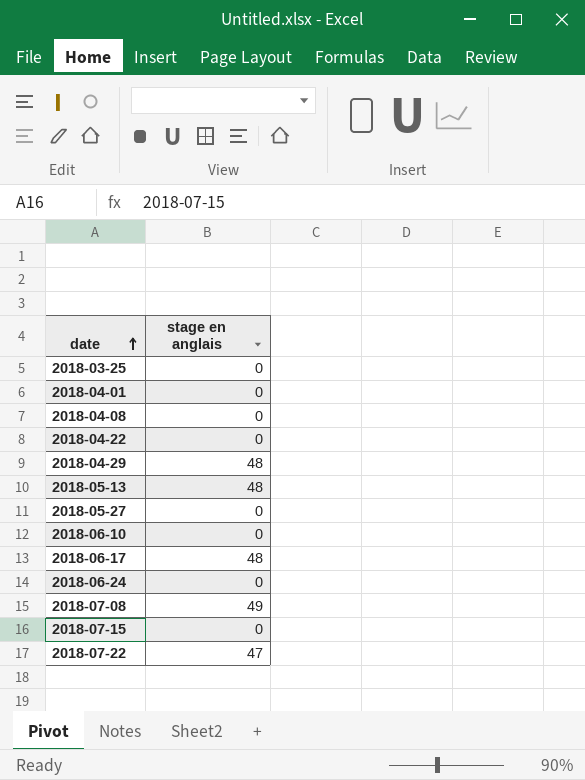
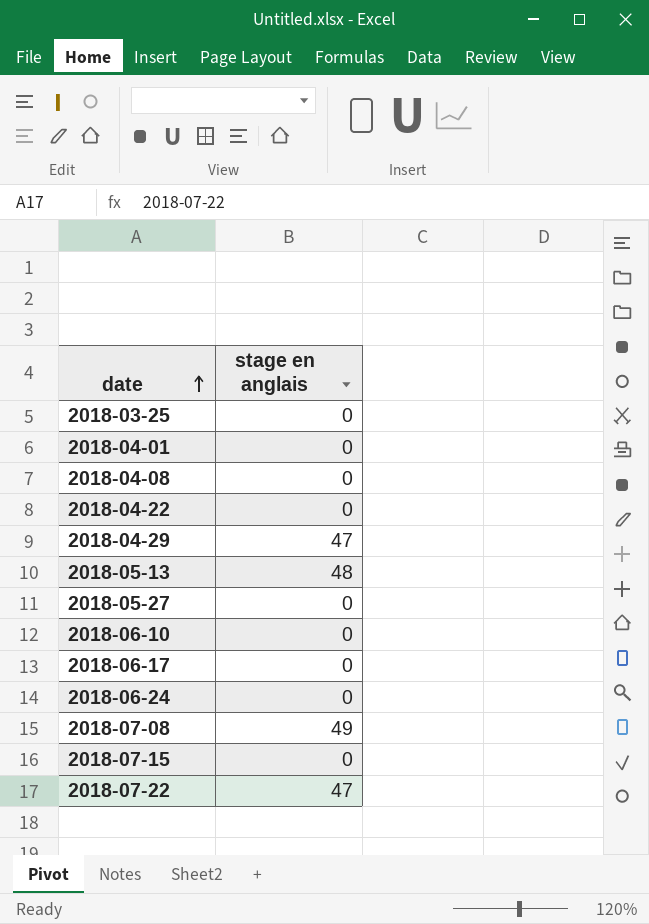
2018-04-29 | stage en anglais: 48 -> 47
2018-06-17 | stage en anglais: 48 -> 0

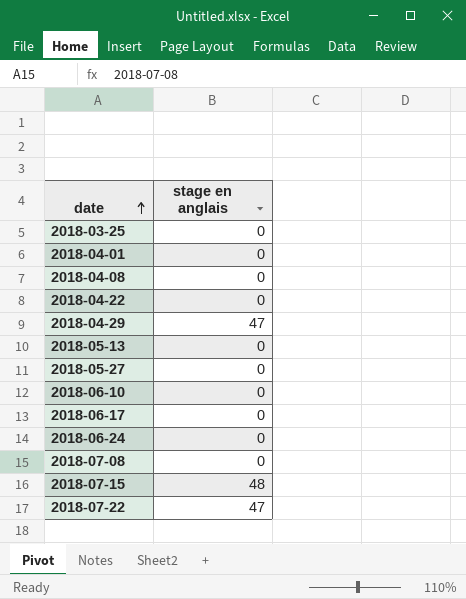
2018-05-13 | stage en anglais: 48 -> 0
2018-07-08 | stage en anglais: 49 -> 0
2018-07-15 | stage en anglais: 0 -> 48

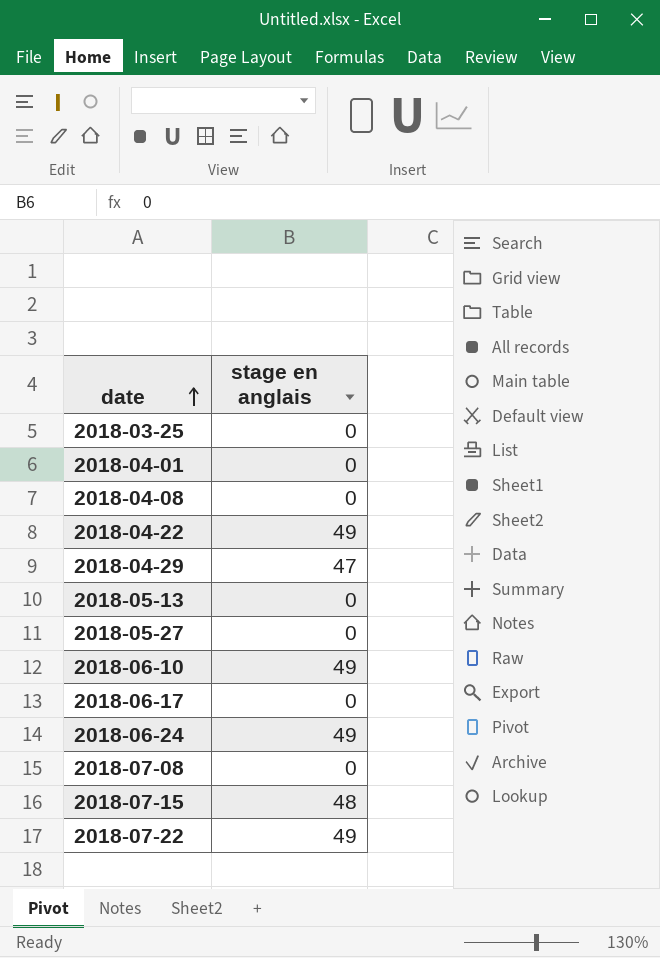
2018-04-22 | stage en anglais: 0 -> 49
2018-06-10 | stage en anglais: 0 -> 49
2018-06-24 | stage en anglais: 0 -> 49
2018-07-22 | stage en anglais: 47 -> 49

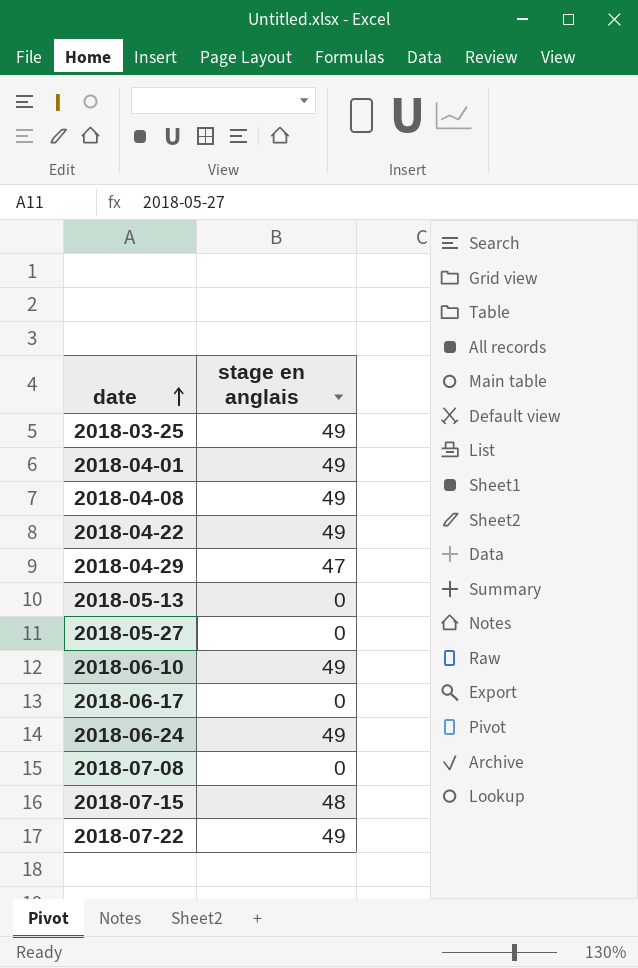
2018-03-25 | stage en anglais: 0 -> 49
2018-04-01 | stage en anglais: 0 -> 49
2018-04-08 | stage en anglais: 0 -> 49

